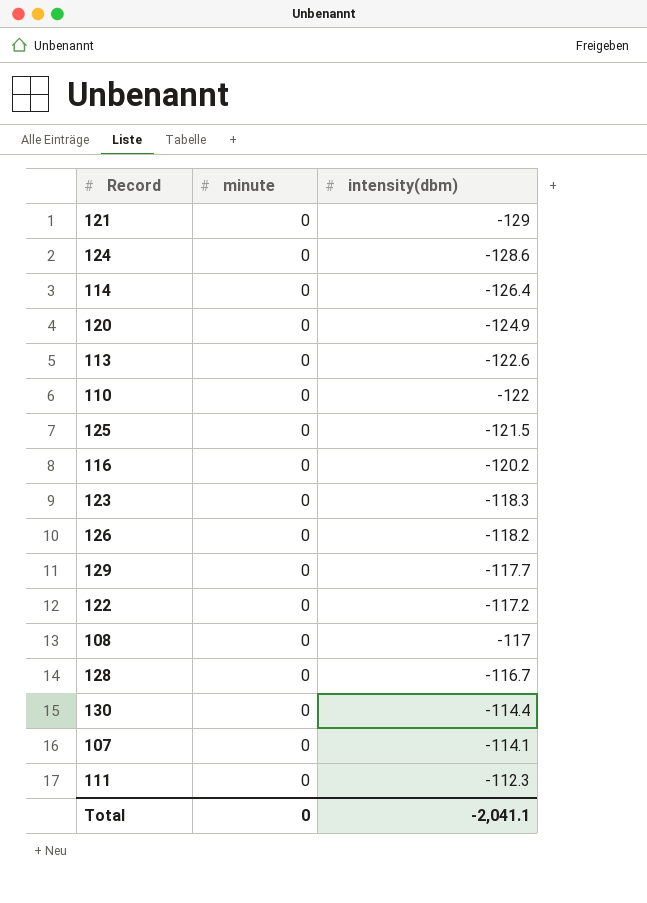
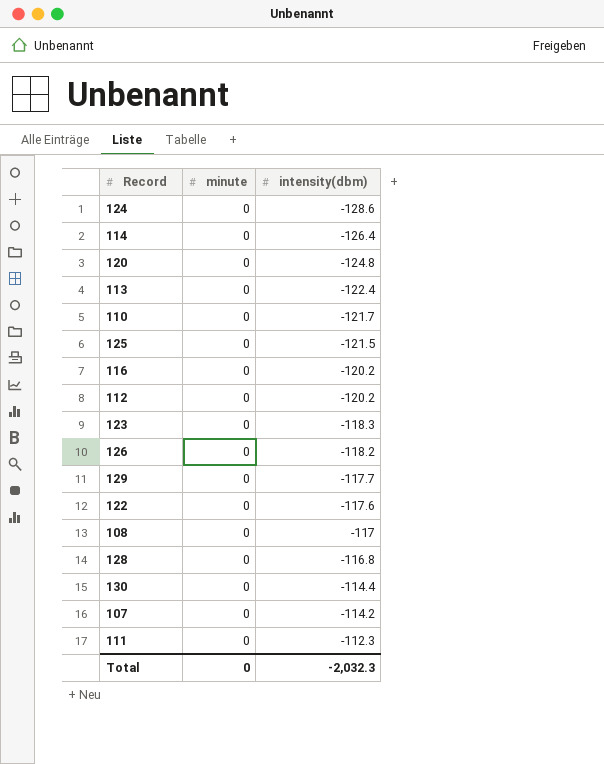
row 121: 0 | -129 -> none
120 | intensity(dbm): -124.9 -> -124.8
113 | intensity(dbm): -122.6 -> -122.4
110 | intensity(dbm): -122 -> -121.7
row 112: none -> 0 | -120.2
122 | intensity(dbm): -117.2 -> -117.6
128 | intensity(dbm): -116.7 -> -116.8
107 | intensity(dbm): -114.1 -> -114.2
Total | intensity(dbm): -2,041.1 -> -2,032.3

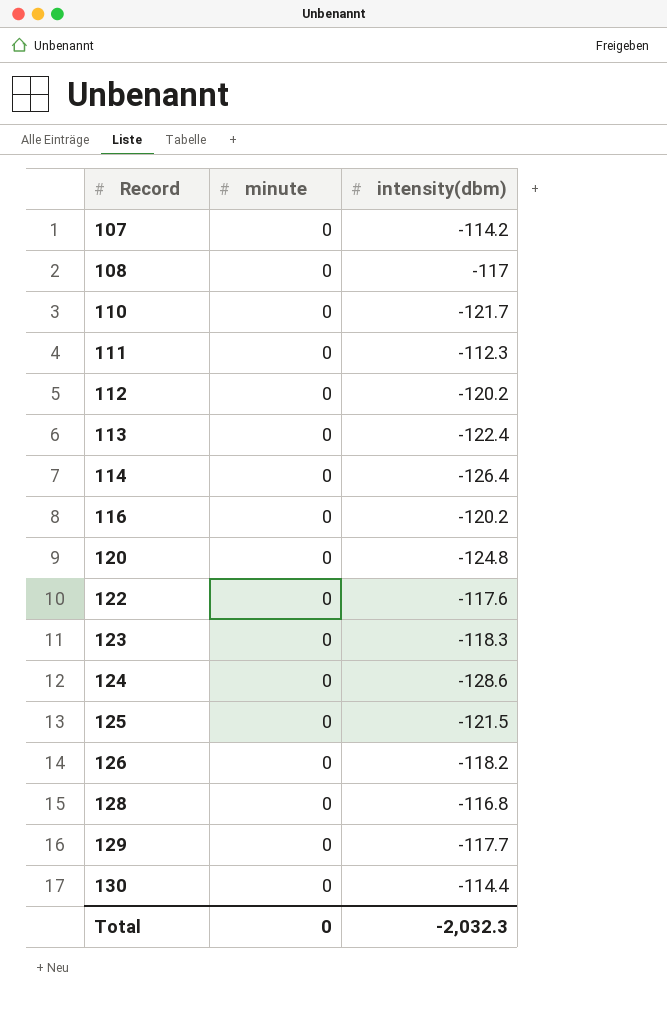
row order: intensity(dbm) ascending -> Record ascending

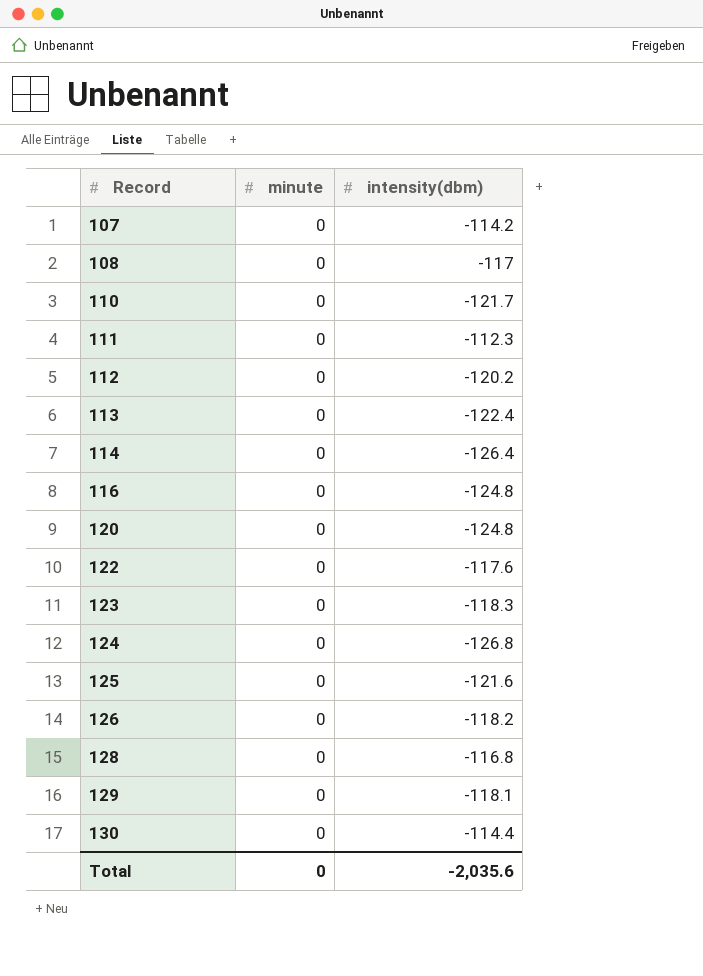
116 | intensity(dbm): -120.2 -> -124.8
124 | intensity(dbm): -128.6 -> -126.8
125 | intensity(dbm): -121.5 -> -121.6
129 | intensity(dbm): -117.7 -> -118.1
Total | intensity(dbm): -2,032.3 -> -2,035.6

